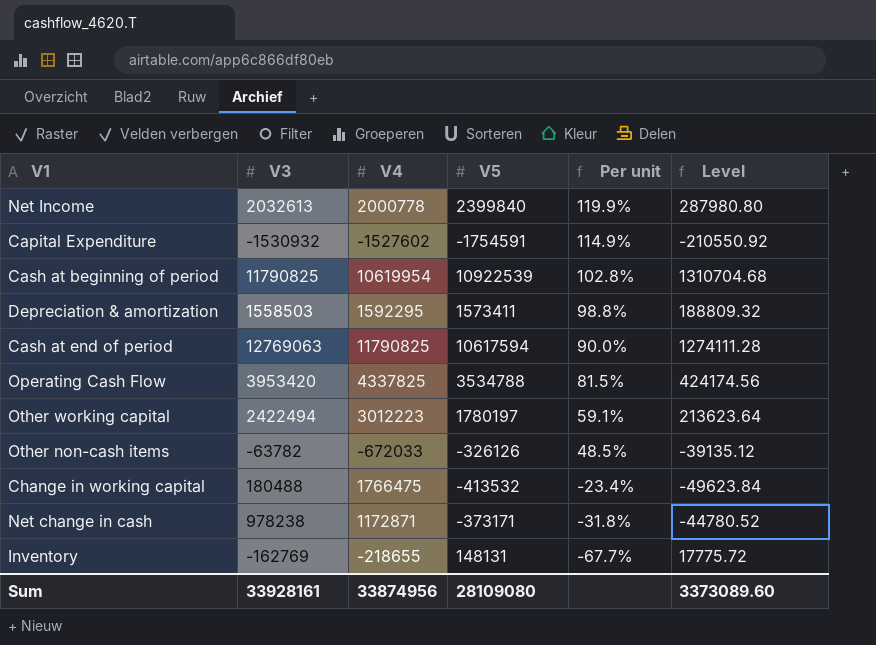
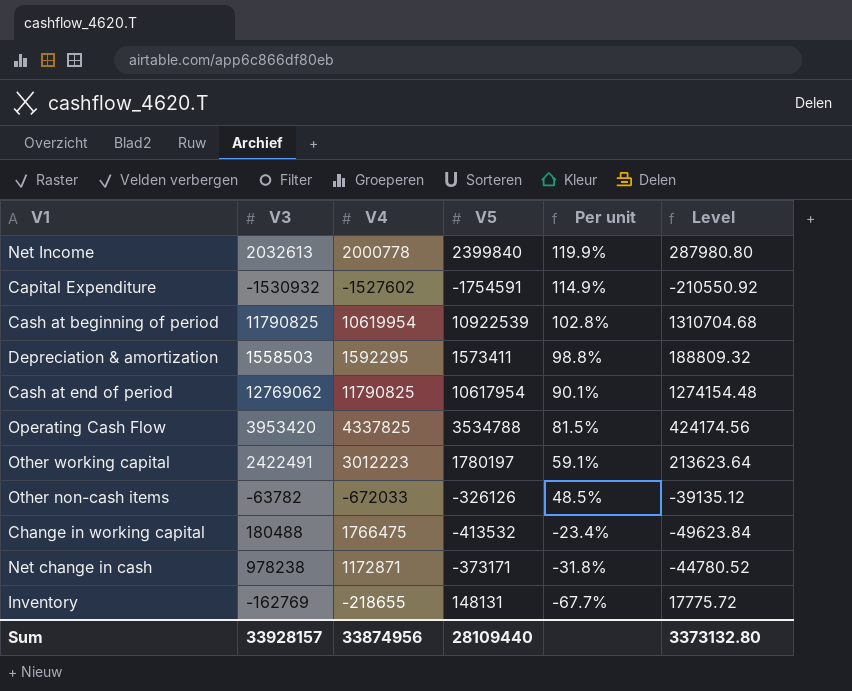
Cash at end of period | V3: 12769063 -> 12769062
Cash at end of period | V5: 10617594 -> 10617954
Cash at end of period | Per unit: 90.0% -> 90.1%
Cash at end of period | Level: 1274111.28 -> 1274154.48
Other working capital | V3: 2422494 -> 2422491
Sum | V3: 33928161 -> 33928157
Sum | V5: 28109080 -> 28109440
Sum | Level: 3373089.60 -> 3373132.80

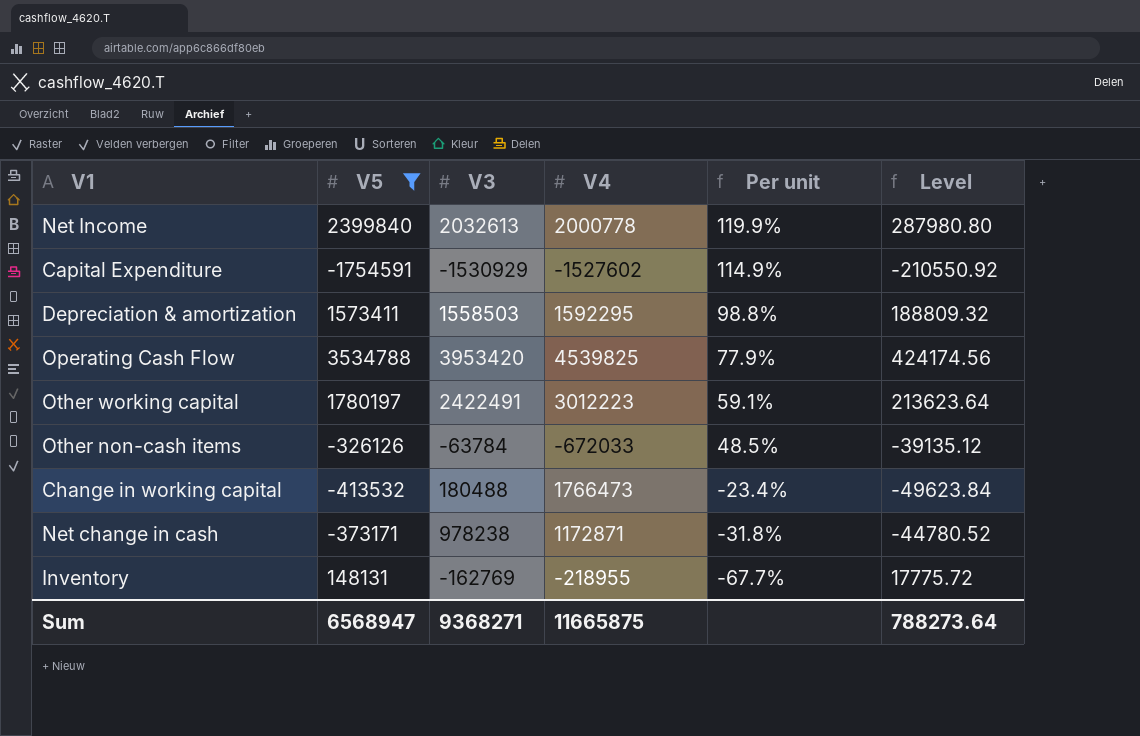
filter: none -> V5 <= 3534788
column V5 | position: 4 -> 2
Capital Expenditure | V3: -1530932 -> -1530929
Operating Cash Flow | V4: 4337825 -> 4539825
Operating Cash Flow | Per unit: 81.5% -> 77.9%
Other non-cash items | V3: -63782 -> -63784
Change in working capital | V4: 1766475 -> 1766473
Inventory | V4: -218655 -> -218955
Sum | V5: 28109440 -> 6568947
Sum | V3: 33928157 -> 9368271
Sum | V4: 33874956 -> 11665875
Sum | Level: 3373132.80 -> 788273.64

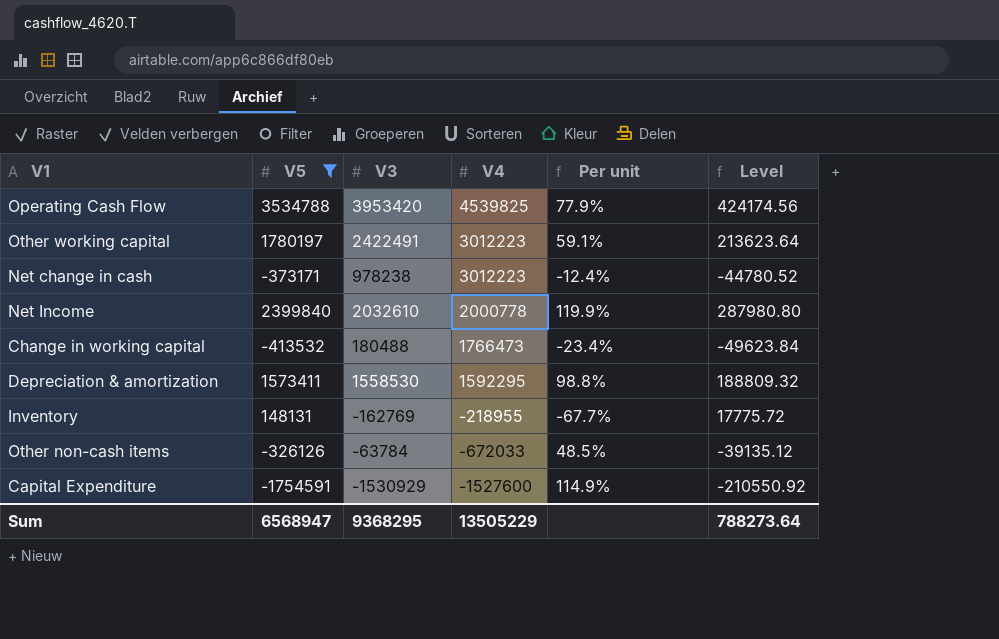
row order: Per unit descending -> V4 descending
Net change in cash | V4: 1172871 -> 3012223
Net change in cash | Per unit: -31.8% -> -12.4%
Net Income | V3: 2032613 -> 2032610
Depreciation & amortization | V3: 1558503 -> 1558530
Capital Expenditure | V4: -1527602 -> -1527600
Sum | V3: 9368271 -> 9368295
Sum | V4: 11665875 -> 13505229

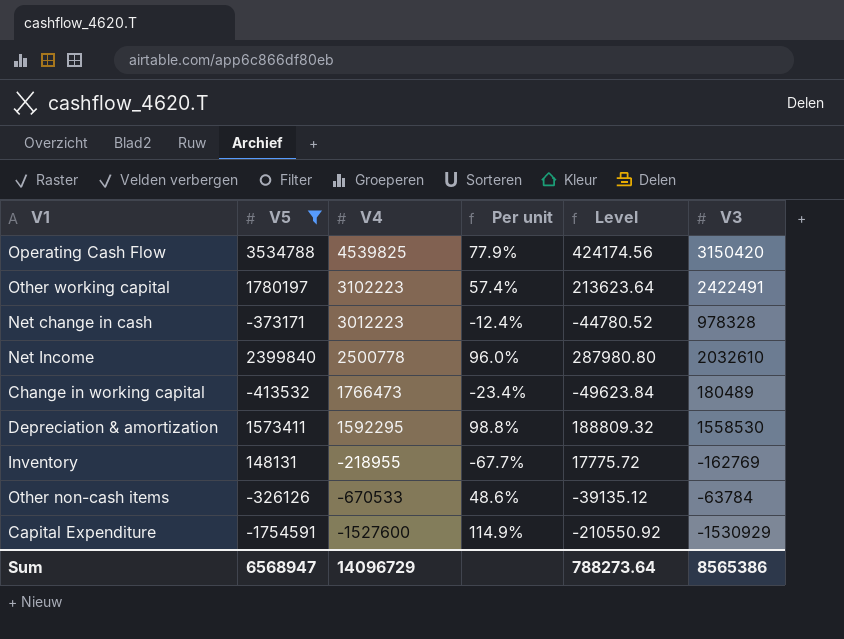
column V3 | position: 3 -> 6
Operating Cash Flow | V3: 3953420 -> 3150420
Other working capital | V4: 3012223 -> 3102223
Other working capital | Per unit: 59.1% -> 57.4%
Net change in cash | V3: 978238 -> 978328
Net Income | V4: 2000778 -> 2500778
Net Income | Per unit: 119.9% -> 96.0%
Change in working capital | V3: 180488 -> 180489
Other non-cash items | V4: -672033 -> -670533
Other non-cash items | Per unit: 48.5% -> 48.6%
Sum | V4: 13505229 -> 14096729
Sum | V3: 9368295 -> 8565386

